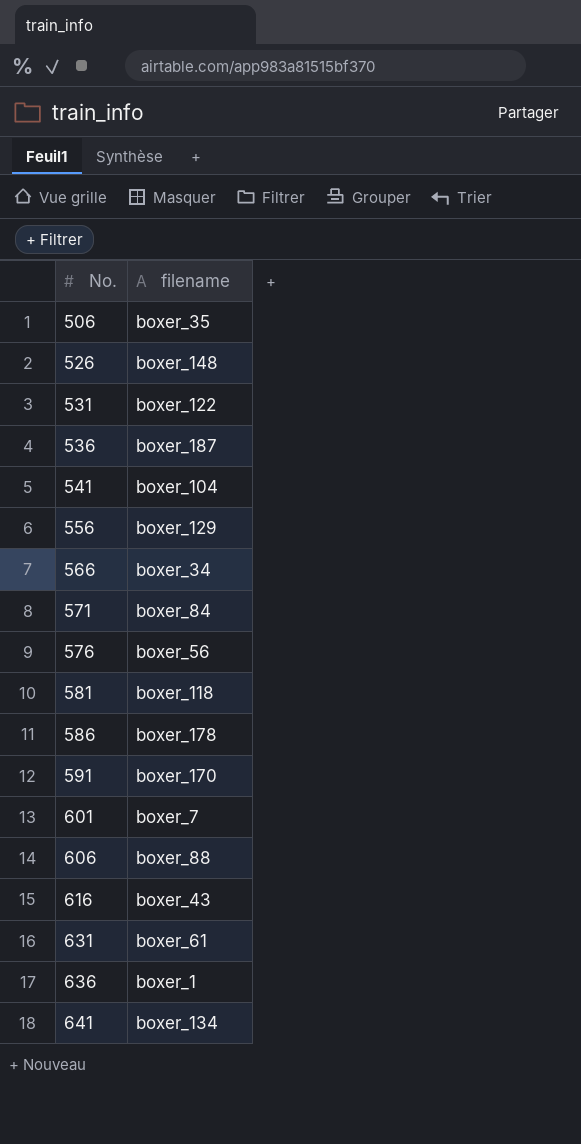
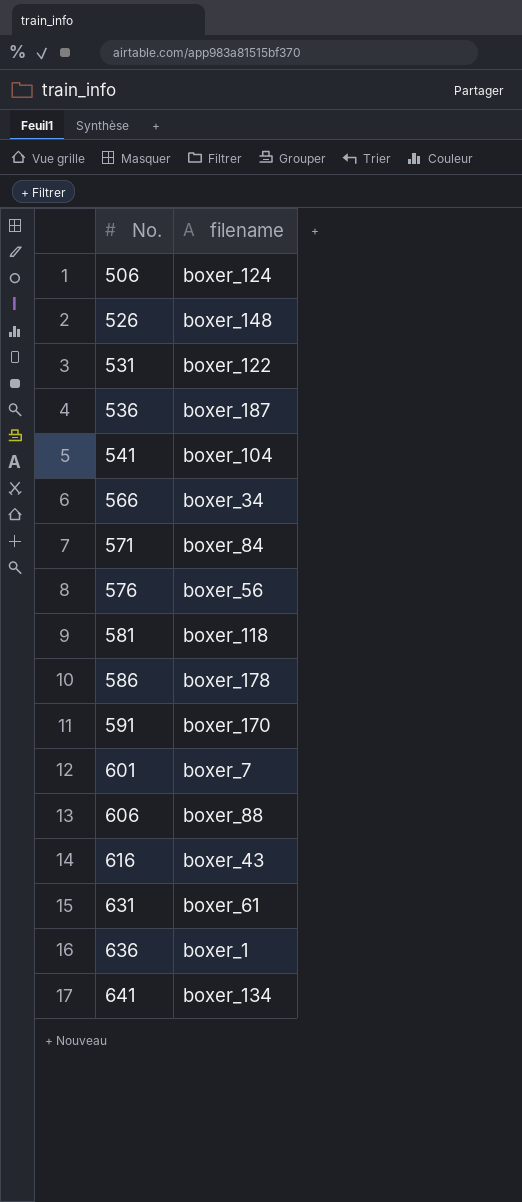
row 556: boxer_129 -> none
506 | filename: boxer_35 -> boxer_124

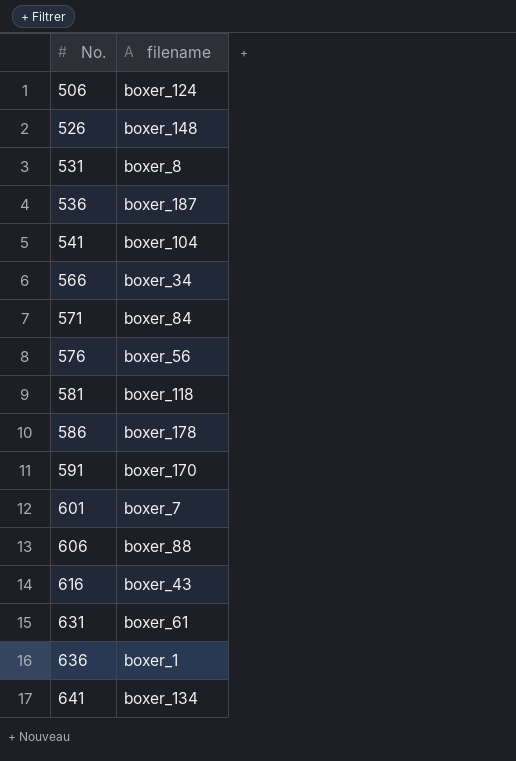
531 | filename: boxer_122 -> boxer_8

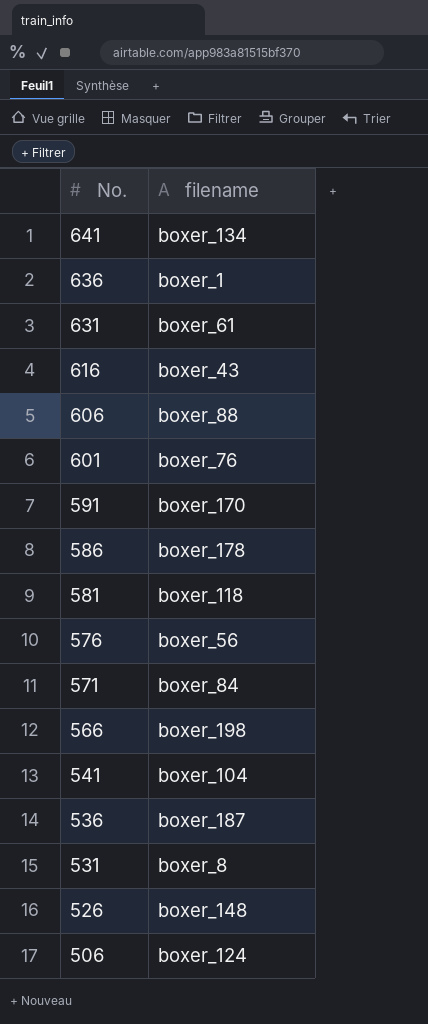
row order: No. ascending -> No. descending
601 | filename: boxer_7 -> boxer_76
566 | filename: boxer_34 -> boxer_198

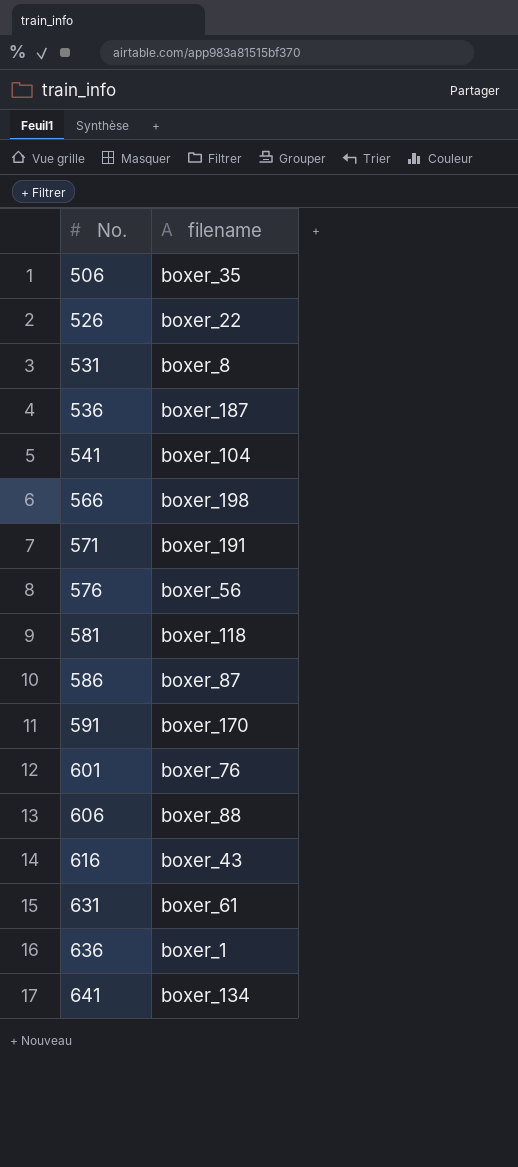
row order: No. descending -> No. ascending
506 | filename: boxer_124 -> boxer_35
526 | filename: boxer_148 -> boxer_22
571 | filename: boxer_84 -> boxer_191
586 | filename: boxer_178 -> boxer_87

